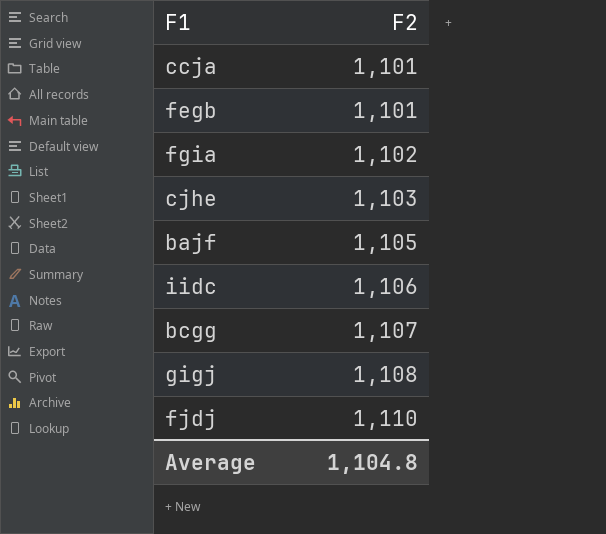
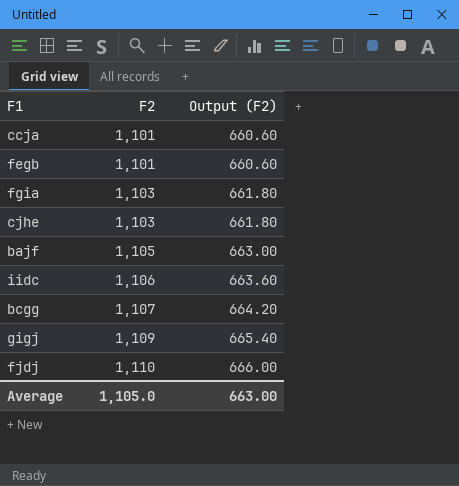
column Output (F2) | formula: none -> [F2] * 0.6
fgia | F2: 1,102 -> 1,103
gigj | F2: 1,108 -> 1,109
Average | F2: 1,104.8 -> 1,105.0

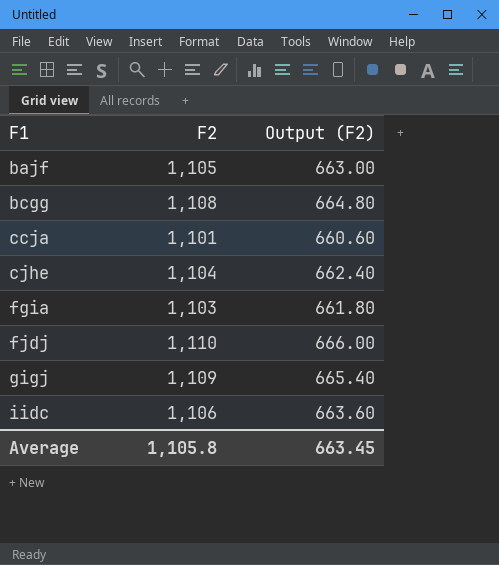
row order: F2 ascending -> F1 ascending
row fegb: 1,101 | 660.60 -> none
bcgg | F2: 1,107 -> 1,108
bcgg | Output (F2): 664.20 -> 664.80
cjhe | F2: 1,103 -> 1,104
cjhe | Output (F2): 661.80 -> 662.40
Average | F2: 1,105.0 -> 1,105.8
Average | Output (F2): 663.00 -> 663.45

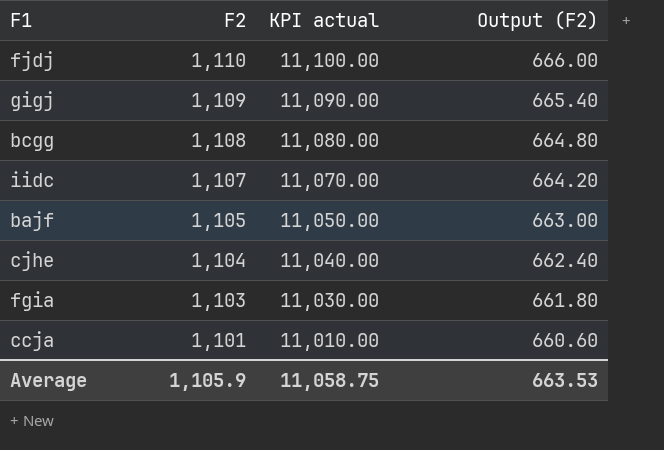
row order: F1 ascending -> F2 descending
column KPI actual | formula: none -> [F2] * 10
iidc | F2: 1,106 -> 1,107
iidc | Output (F2): 663.60 -> 664.20
Average | F2: 1,105.8 -> 1,105.9
Average | Output (F2): 663.45 -> 663.53

